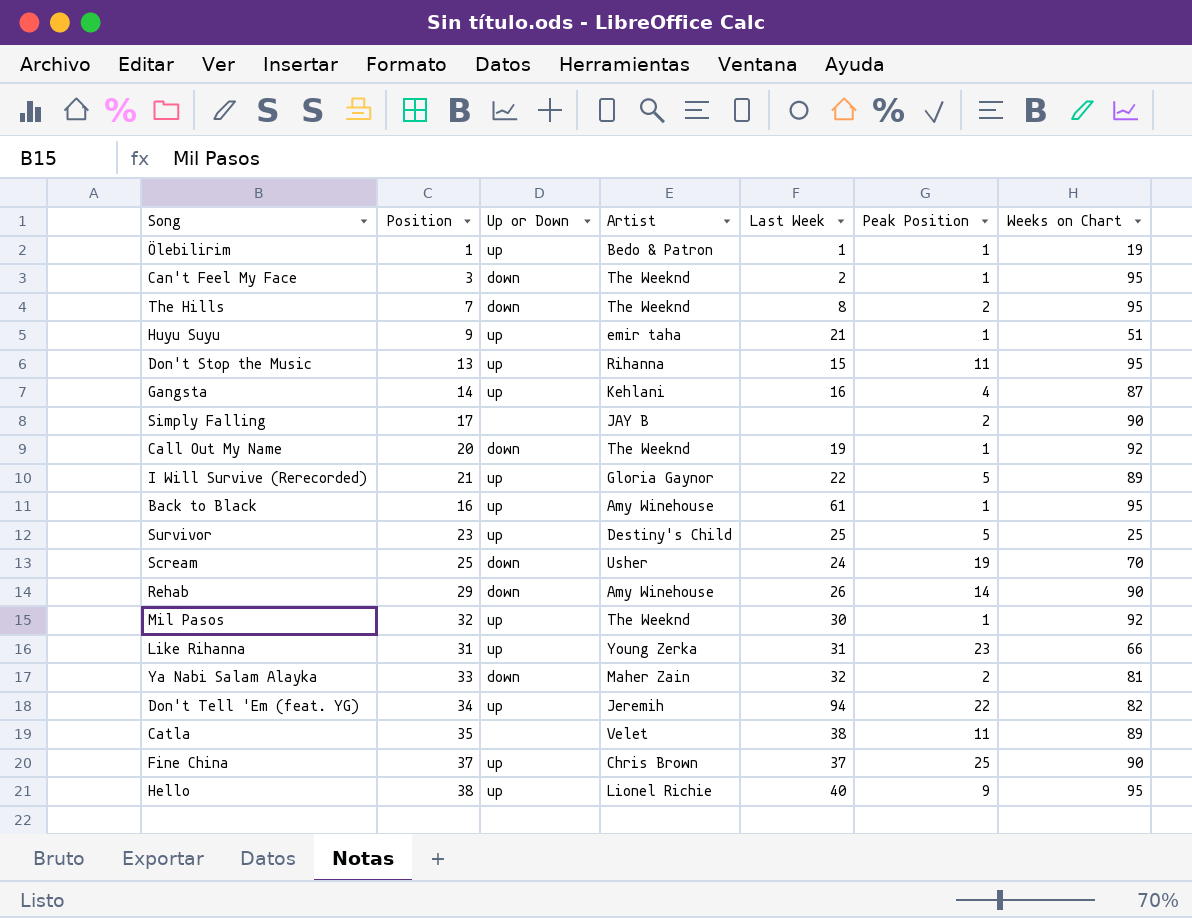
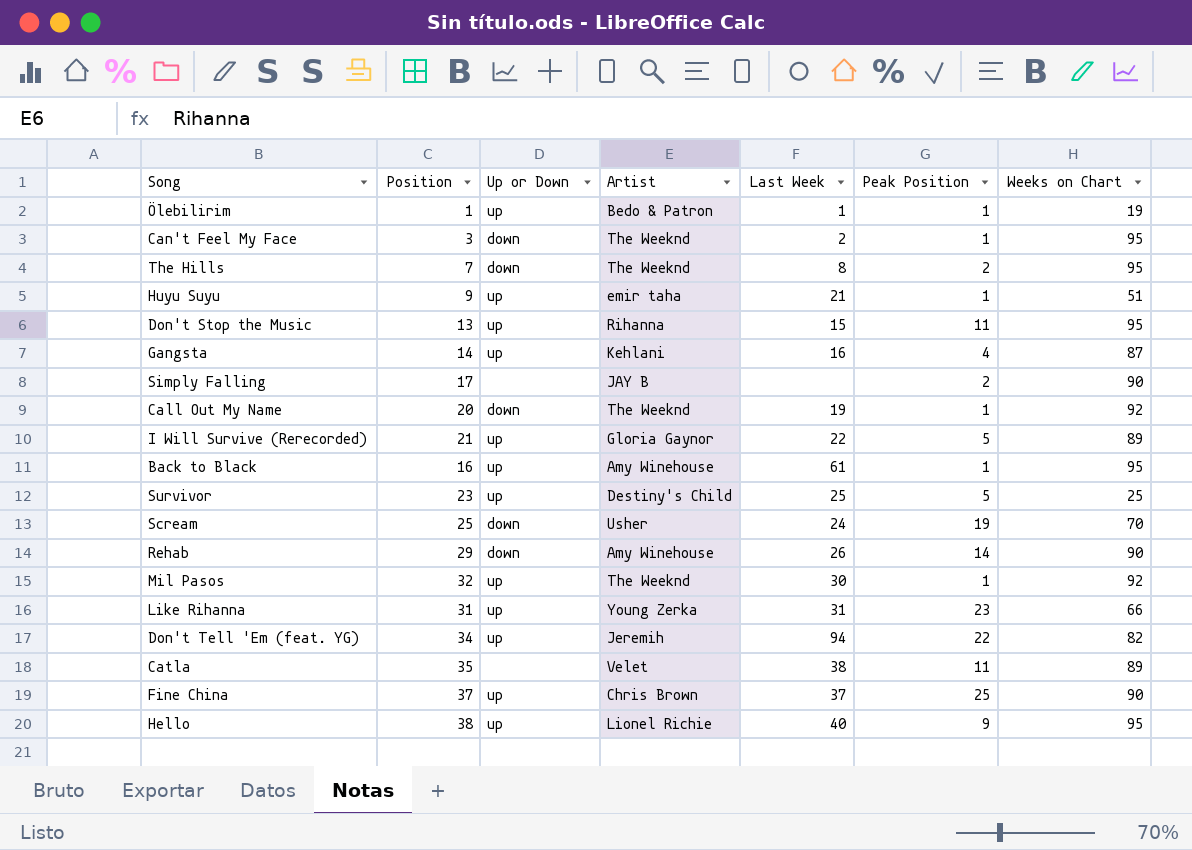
row Ya Nabi Salam Alayka: 33 | down | Maher Zain | 32 | 2 | 81 -> none

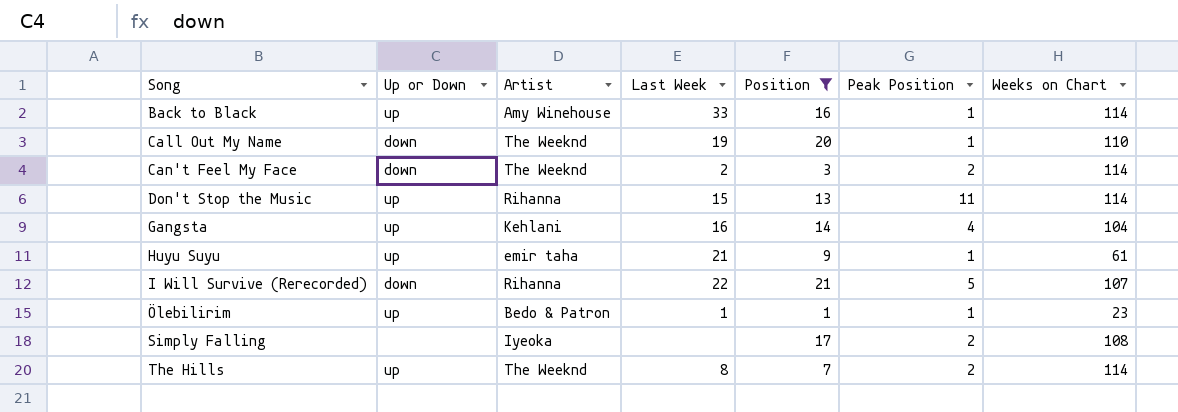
filter: none -> Position <= 21
row order: none -> Song ascending
column Position | position: 2 -> 5
Back to Black | Last Week: 61 -> 33
Back to Black | Weeks on Chart: 95 -> 114
Call Out My Name | Weeks on Chart: 92 -> 110
Can't Feel My Face | Peak Position: 1 -> 2
Can't Feel My Face | Weeks on Chart: 95 -> 114
Don't Stop the Music | Weeks on Chart: 95 -> 114
Gangsta | Weeks on Chart: 87 -> 104
Huyu Suyu | Weeks on Chart: 51 -> 61
I Will Survive (Rerecorded) | Up or Down: up -> down
I Will Survive (Rerecorded) | Artist: Gloria Gaynor -> Rihanna
I Will Survive (Rerecorded) | Weeks on Chart: 89 -> 107
Ölebilirim | Weeks on Chart: 19 -> 23
Simply Falling | Artist: JAY B -> Iyeoka
Simply Falling | Weeks on Chart: 90 -> 108
The Hills | Up or Down: down -> up
The Hills | Weeks on Chart: 95 -> 114

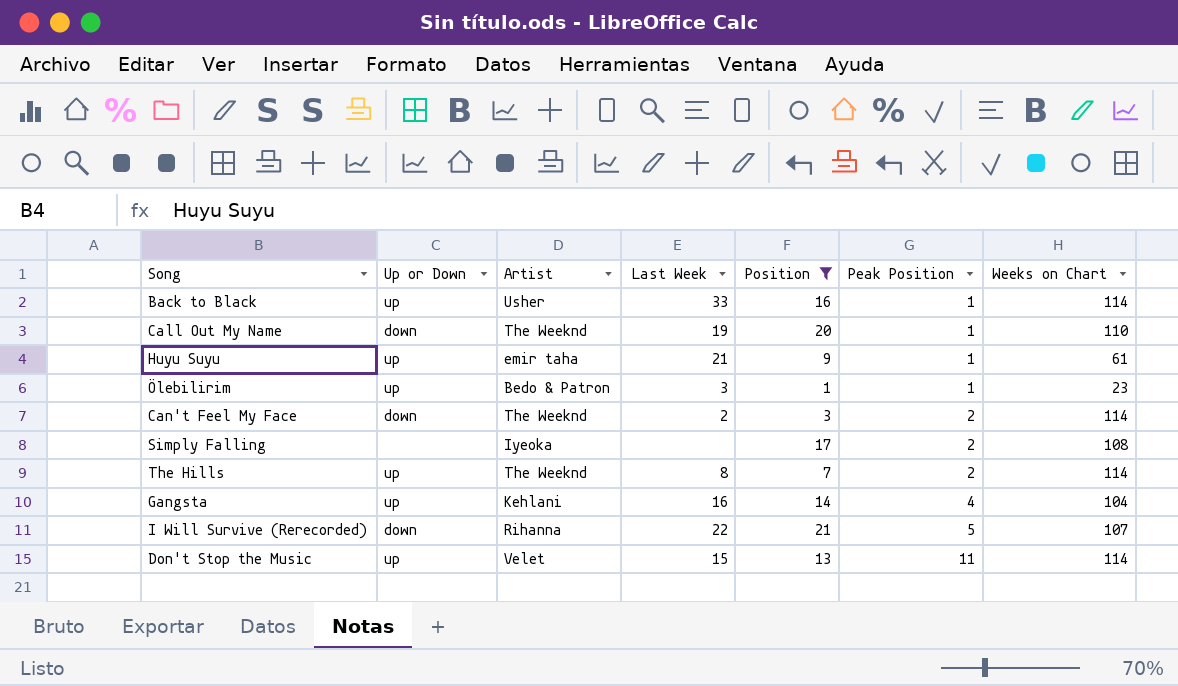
row order: Song ascending -> Peak Position ascending
Back to Black | Artist: Amy Winehouse -> Usher
Ölebilirim | Last Week: 1 -> 3
Don't Stop the Music | Artist: Rihanna -> Velet

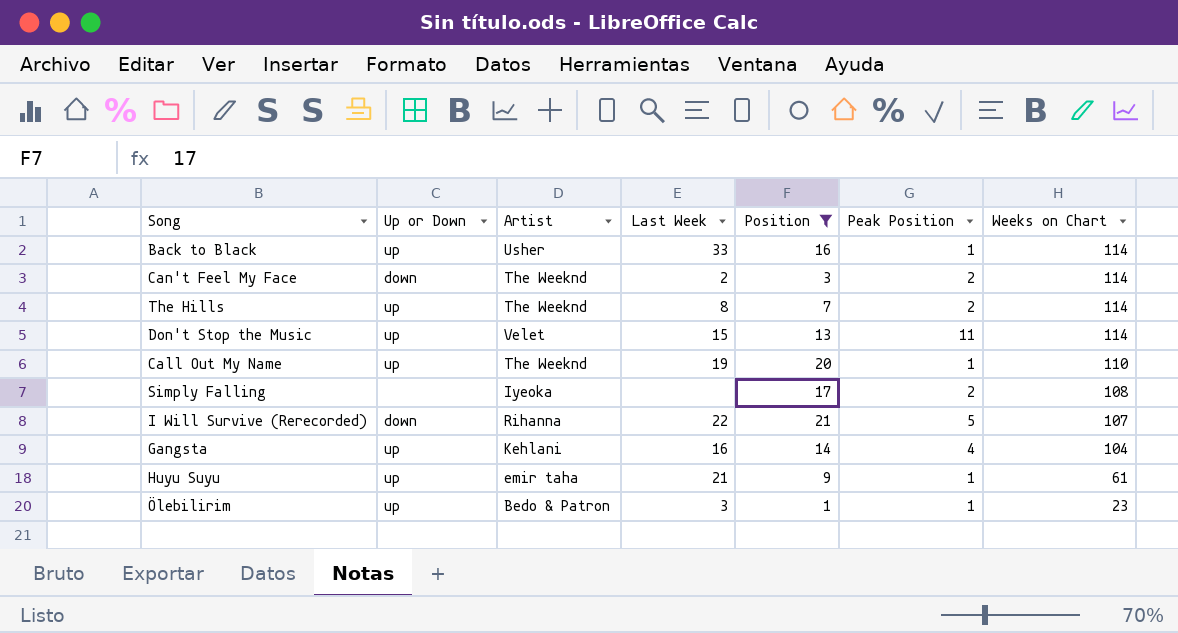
row order: Peak Position ascending -> Weeks on Chart descending
Call Out My Name | Up or Down: down -> up

